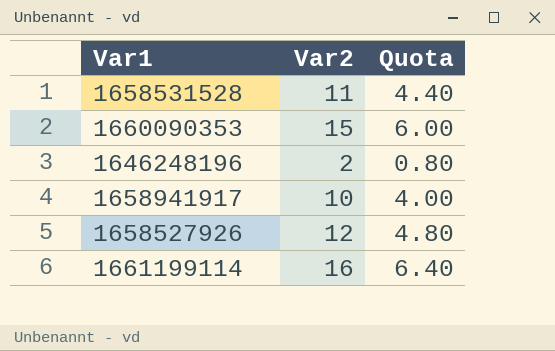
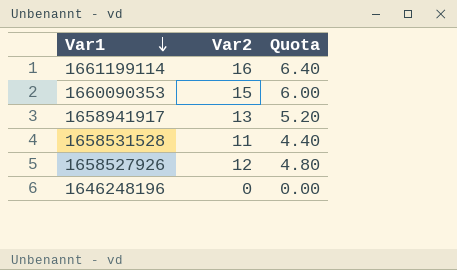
row order: none -> Var1 descending
1658941917 | Var2: 10 -> 13
1658941917 | Quota: 4.00 -> 5.20
1646248196 | Var2: 2 -> 0
1646248196 | Quota: 0.80 -> 0.00

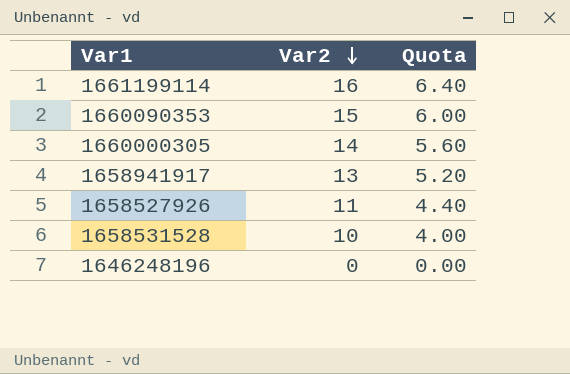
row order: Var1 descending -> Var2 descending
row 1660000305: none -> 14 | 5.60
1658527926 | Var2: 12 -> 11
1658527926 | Quota: 4.80 -> 4.40
1658531528 | Var2: 11 -> 10
1658531528 | Quota: 4.40 -> 4.00

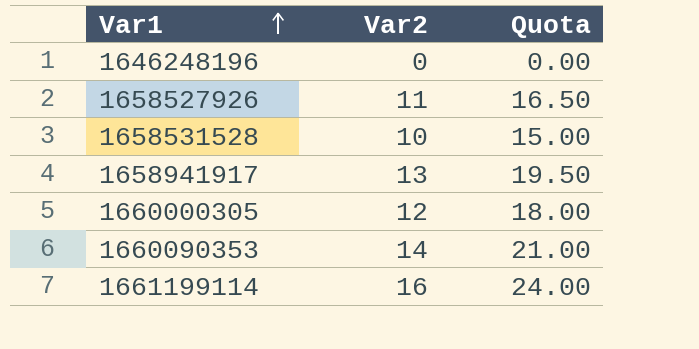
row order: Var2 descending -> Var1 ascending
column Quota | formula: [Var2] * 0.4 -> [Var2] * 1.5
1660000305 | Var2: 14 -> 12
1660090353 | Var2: 15 -> 14

